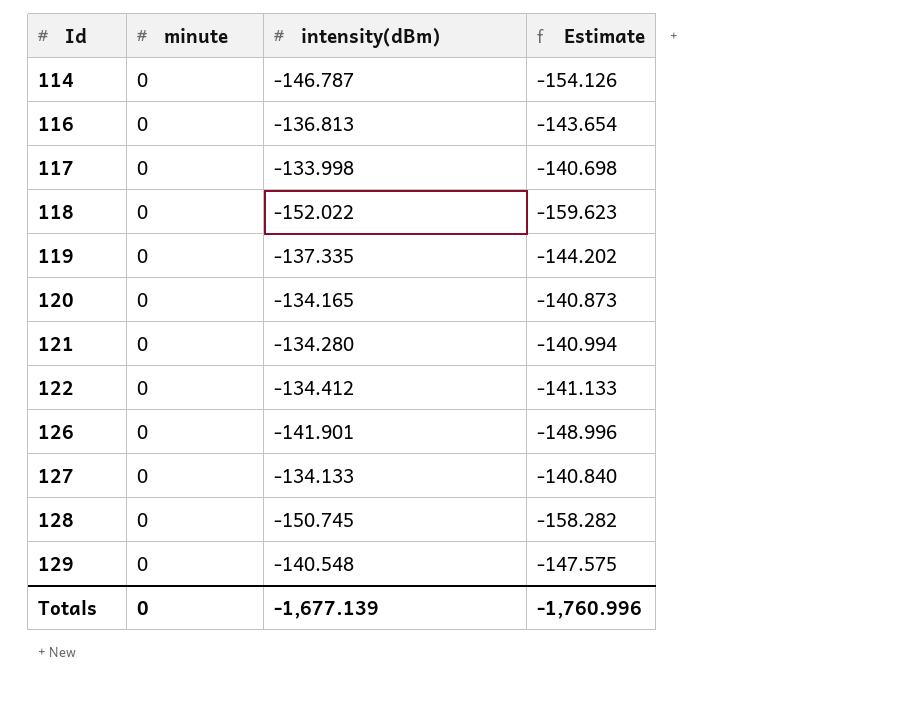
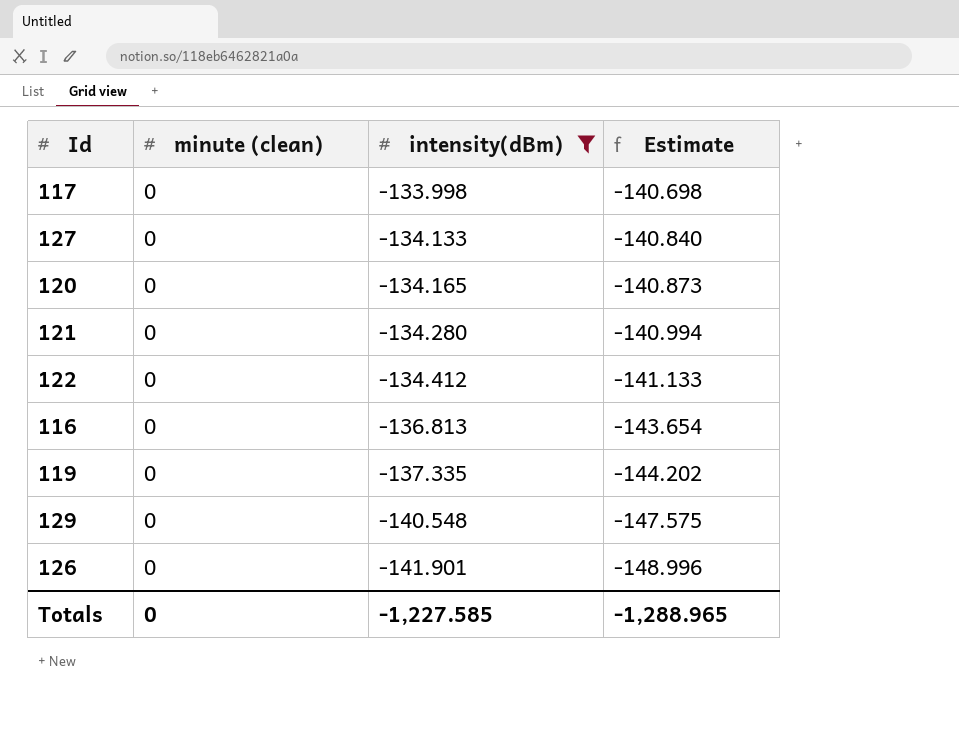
filter: none -> intensity(dBm) >= -141.901
row order: Id ascending -> intensity(dBm) descending
column name: minute -> minute (clean)
Totals | intensity(dBm): -1,677.139 -> -1,227.585
Totals | Estimate: -1,760.996 -> -1,288.965

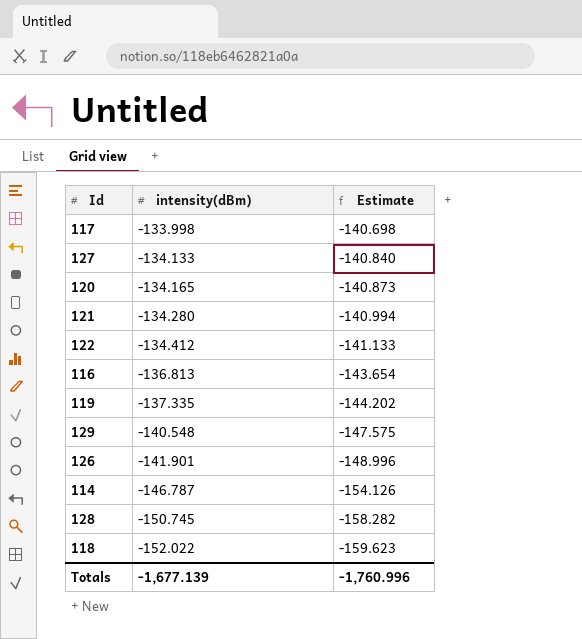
filter: intensity(dBm) >= -141.901 -> none
column minute (clean) | position: 2 -> none
Totals | intensity(dBm): -1,227.585 -> -1,677.139
Totals | Estimate: -1,288.965 -> -1,760.996

